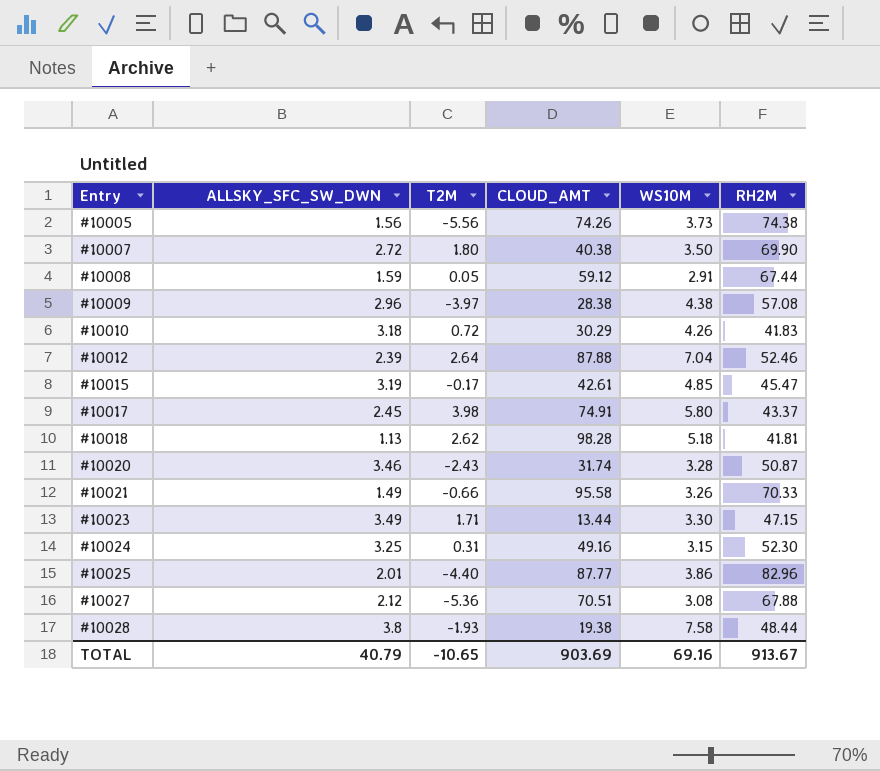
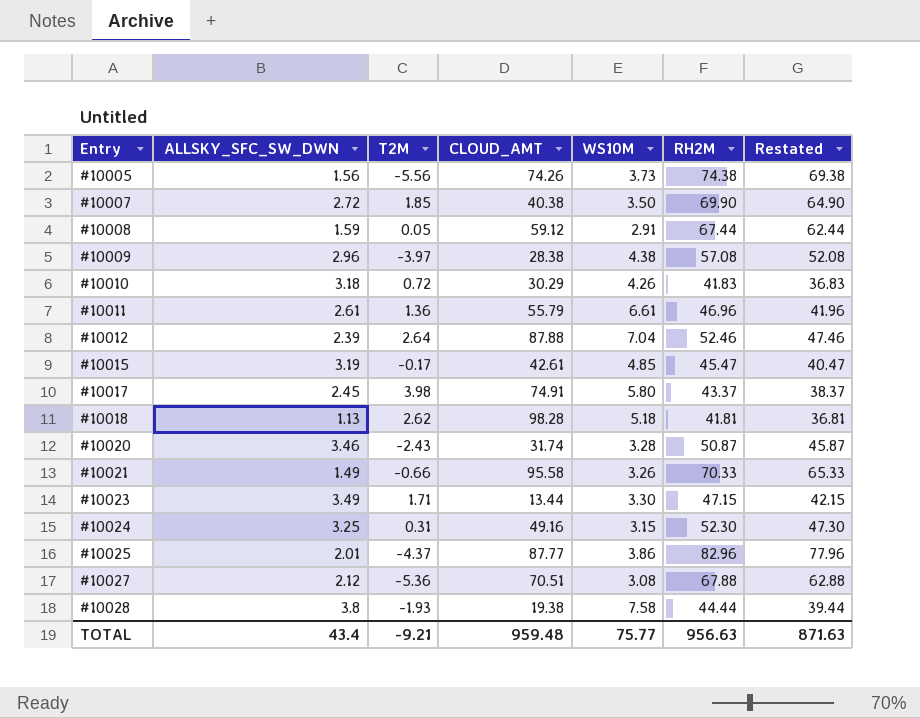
column Restated | formula: none -> [RH2M] - 5
#10007 | T2M: 1.80 -> 1.85
row #10011: none -> 2.61 | 1.36 | 55.79 | 6.61 | 46.96 | 41.96
#10025 | T2M: -4.40 -> -4.37
#10028 | RH2M: 48.44 -> 44.44
TOTAL | ALLSKY_SFC_SW_DWN: 40.79 -> 43.4
TOTAL | T2M: -10.65 -> -9.21
TOTAL | CLOUD_AMT: 903.69 -> 959.48
TOTAL | WS10M: 69.16 -> 75.77
TOTAL | RH2M: 913.67 -> 956.63

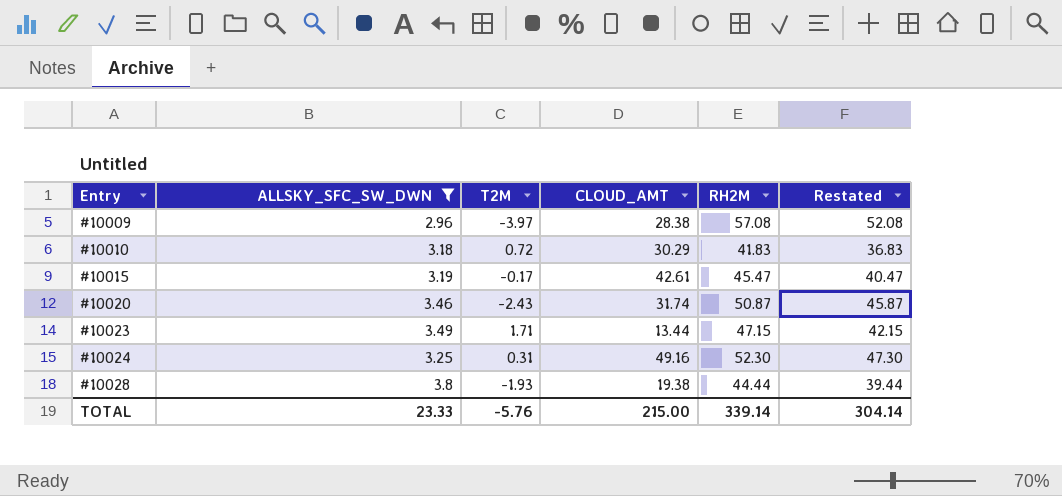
filter: none -> ALLSKY_SFC_SW_DWN >= 2.96
column WS10M | position: 5 -> none
TOTAL | ALLSKY_SFC_SW_DWN: 43.4 -> 23.33
TOTAL | T2M: -9.21 -> -5.76
TOTAL | CLOUD_AMT: 959.48 -> 215.00
TOTAL | RH2M: 956.63 -> 339.14
TOTAL | Restated: 871.63 -> 304.14

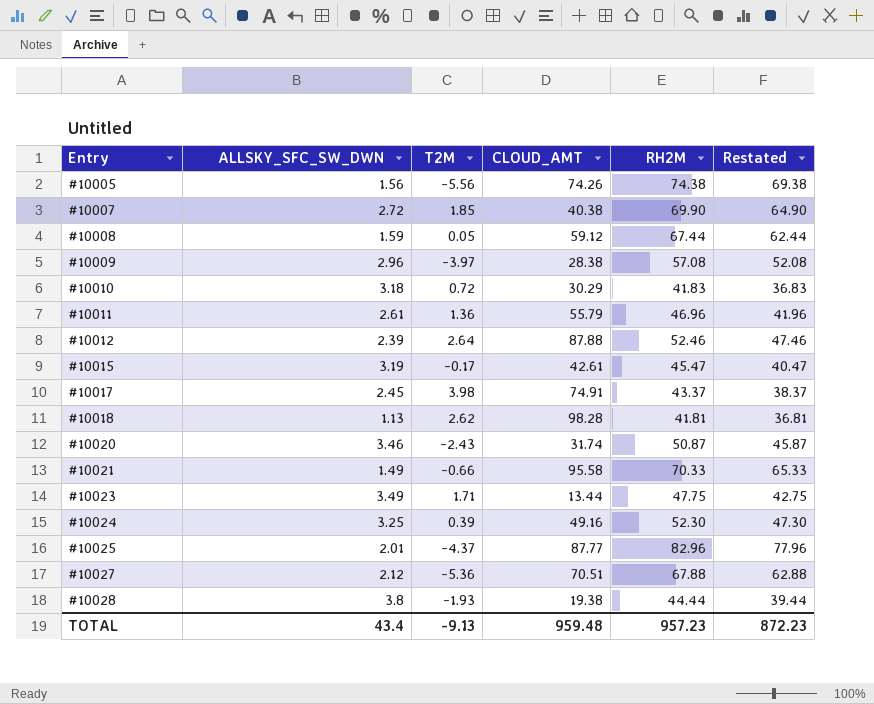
filter: ALLSKY_SFC_SW_DWN >= 2.96 -> none
#10023 | RH2M: 47.15 -> 47.75
#10023 | Restated: 42.15 -> 42.75
#10024 | T2M: 0.31 -> 0.39
TOTAL | ALLSKY_SFC_SW_DWN: 23.33 -> 43.4
TOTAL | T2M: -5.76 -> -9.13
TOTAL | CLOUD_AMT: 215.00 -> 959.48
TOTAL | RH2M: 339.14 -> 957.23
TOTAL | Restated: 304.14 -> 872.23

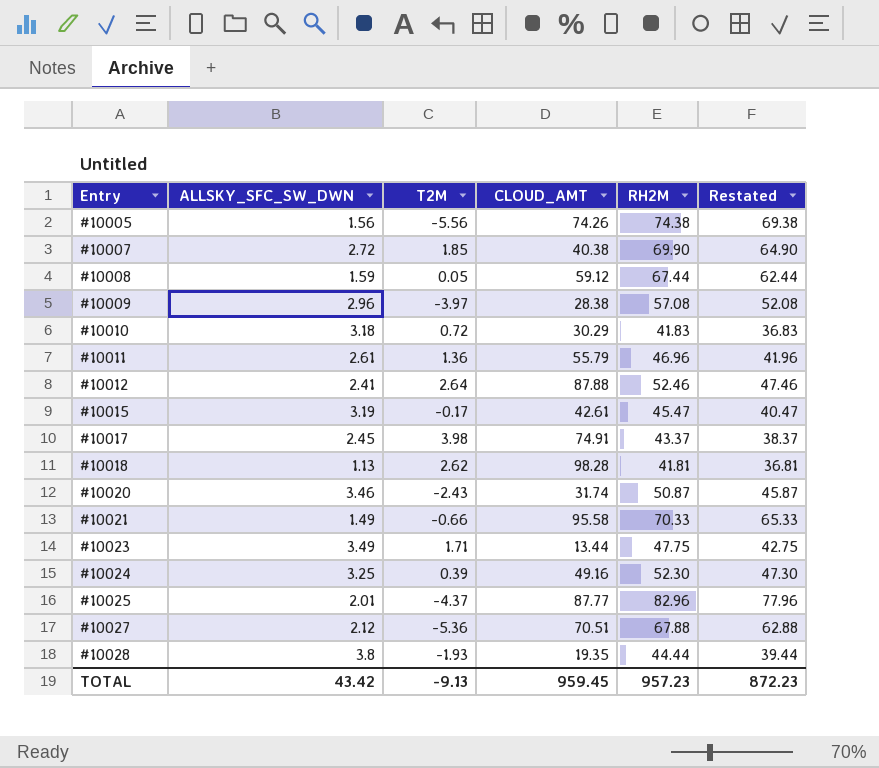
#10012 | ALLSKY_SFC_SW_DWN: 2.39 -> 2.41
#10028 | CLOUD_AMT: 19.38 -> 19.35
TOTAL | ALLSKY_SFC_SW_DWN: 43.4 -> 43.42
TOTAL | CLOUD_AMT: 959.48 -> 959.45

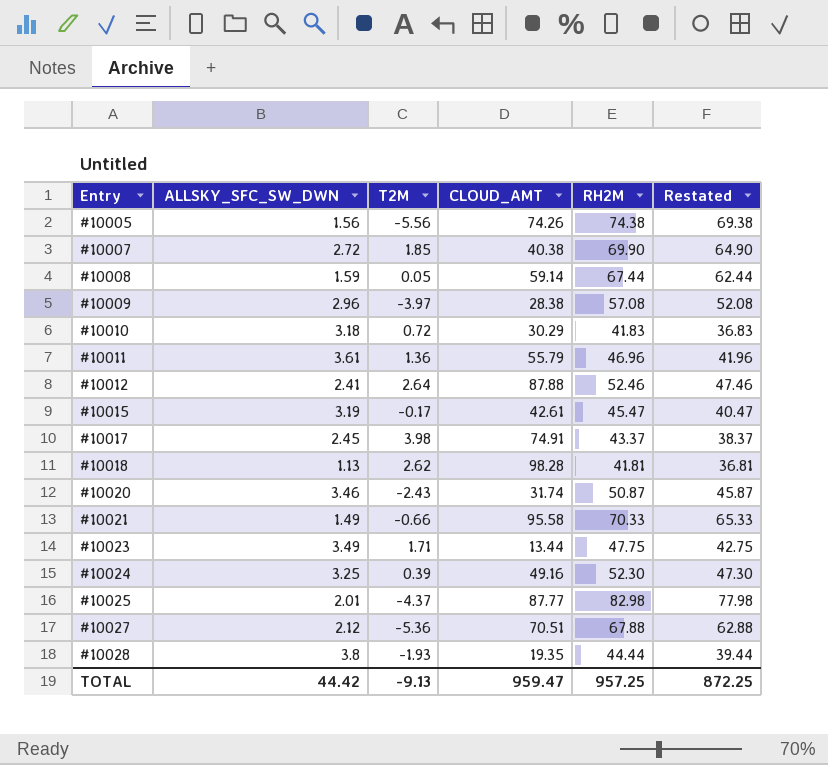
#10008 | CLOUD_AMT: 59.12 -> 59.14
#10011 | ALLSKY_SFC_SW_DWN: 2.61 -> 3.61
#10025 | RH2M: 82.96 -> 82.98
#10025 | Restated: 77.96 -> 77.98
TOTAL | ALLSKY_SFC_SW_DWN: 43.42 -> 44.42
TOTAL | CLOUD_AMT: 959.45 -> 959.47
TOTAL | RH2M: 957.23 -> 957.25
TOTAL | Restated: 872.23 -> 872.25

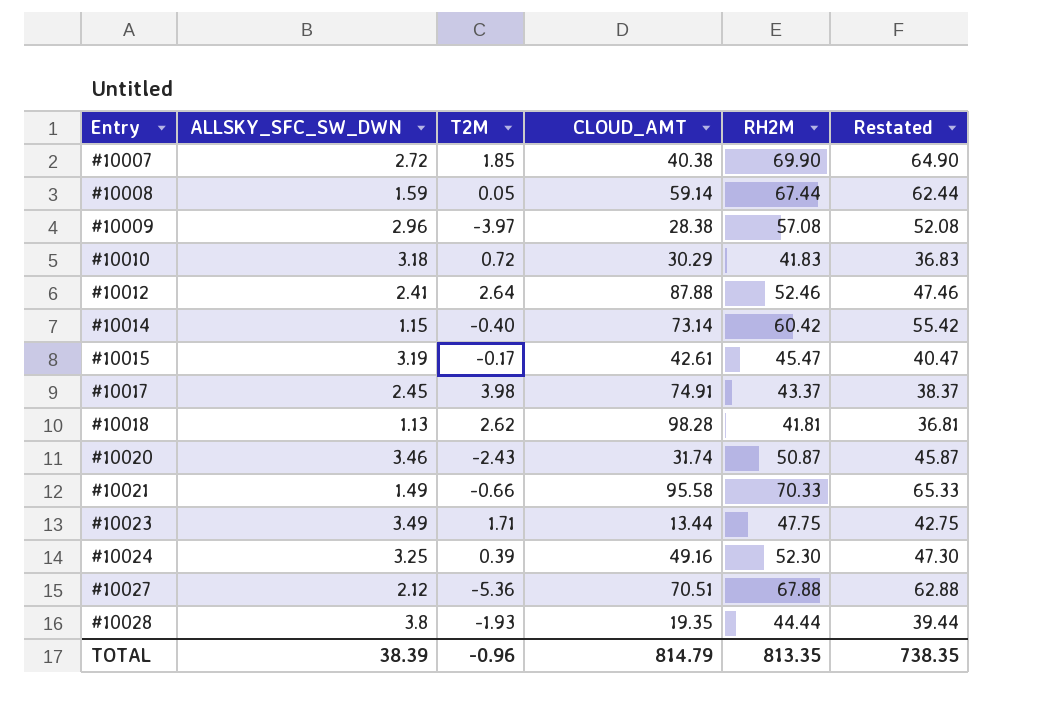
row #10005: 1.56 | -5.56 | 74.26 | 74.38 | 69.38 -> none
row #10011: 3.61 | 1.36 | 55.79 | 46.96 | 41.96 -> none
row #10025: 2.01 | -4.37 | 87.77 | 82.98 | 77.98 -> none
row #10014: none -> 1.15 | -0.40 | 73.14 | 60.42 | 55.42
TOTAL | ALLSKY_SFC_SW_DWN: 44.42 -> 38.39
TOTAL | T2M: -9.13 -> -0.96
TOTAL | CLOUD_AMT: 959.47 -> 814.79
TOTAL | RH2M: 957.25 -> 813.35
TOTAL | Restated: 872.25 -> 738.35

